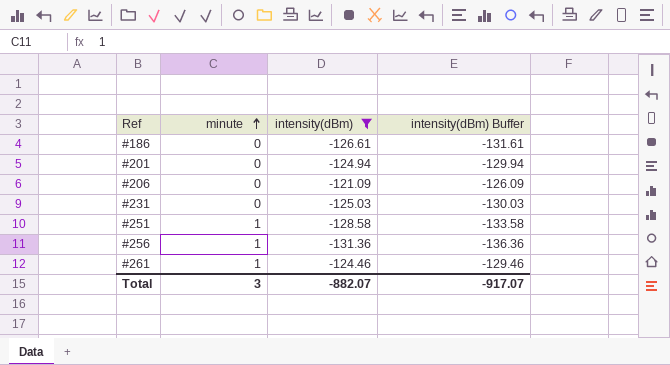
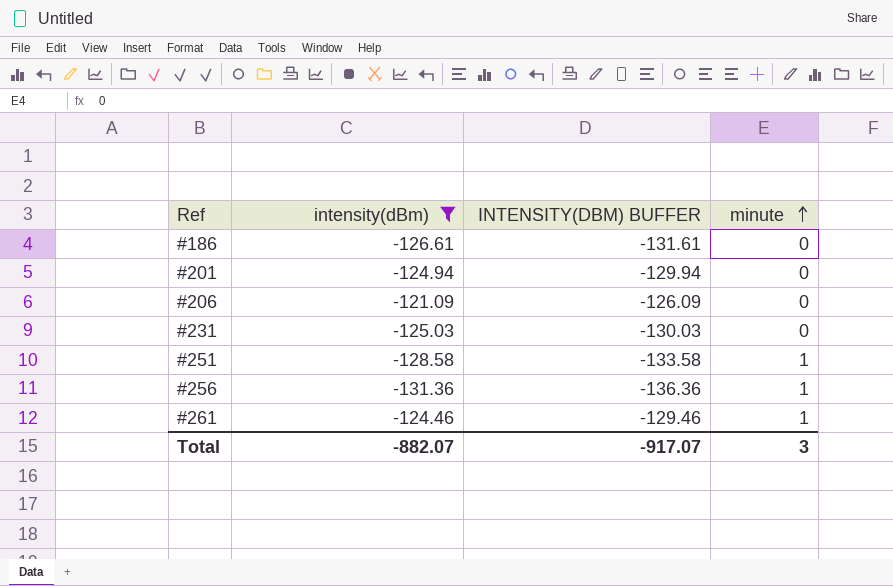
column name: intensity(dBm) Buffer -> INTENSITY(DBM) BUFFER
column minute | position: 2 -> 4

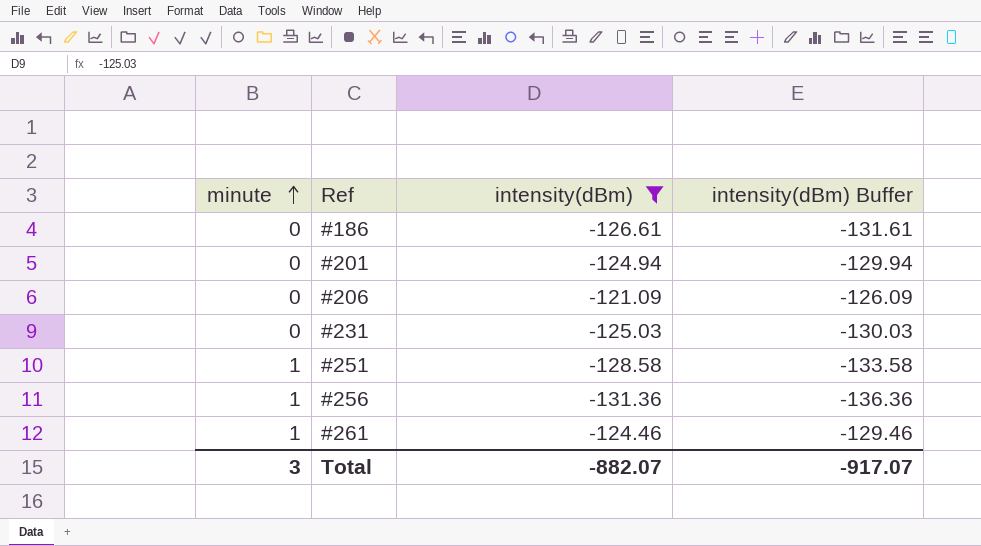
column minute | position: 4 -> 1
column name: INTENSITY(DBM) BUFFER -> intensity(dBm) Buffer

